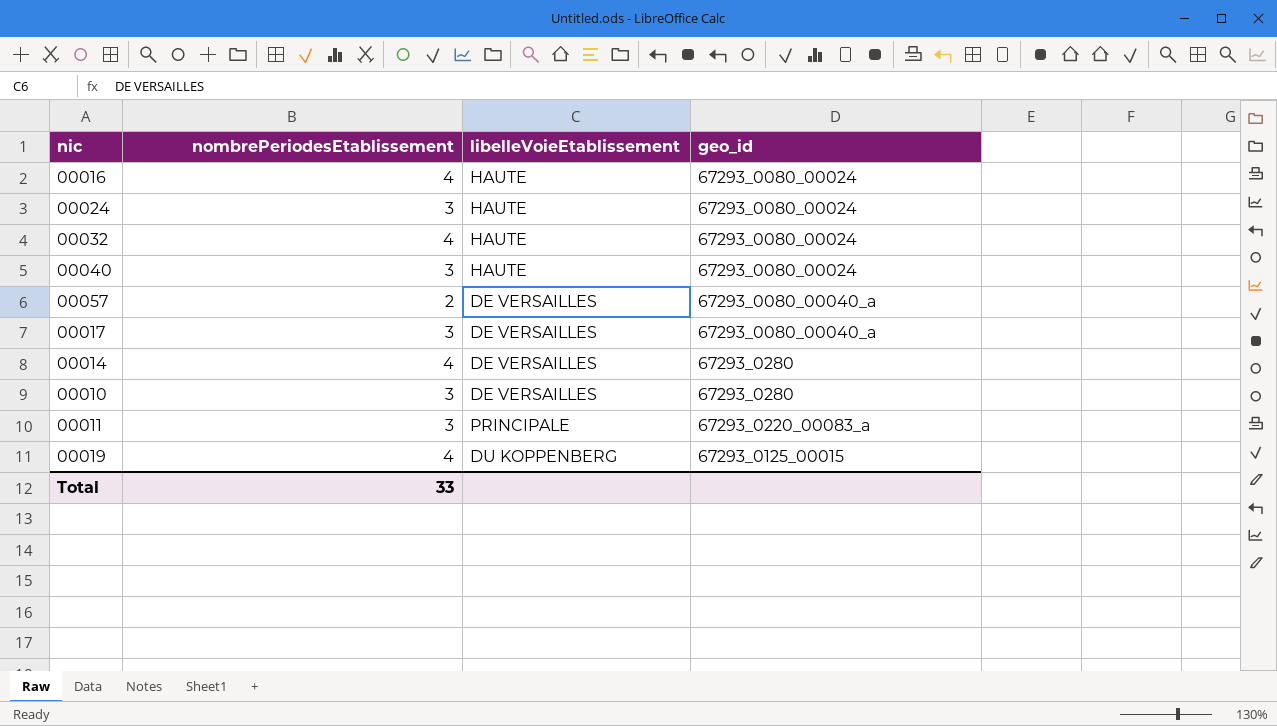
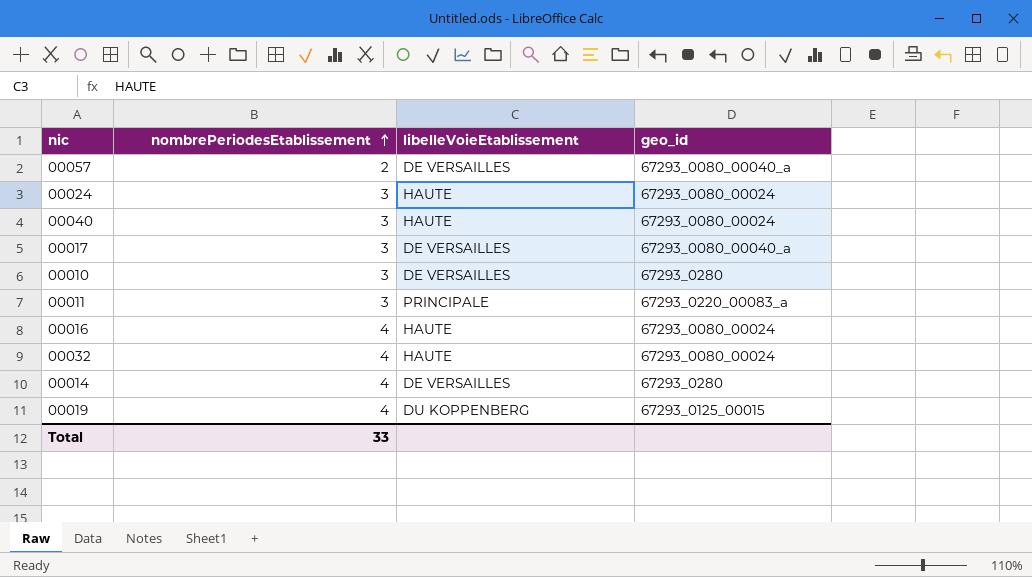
row order: none -> nombrePeriodesEtablissement ascending

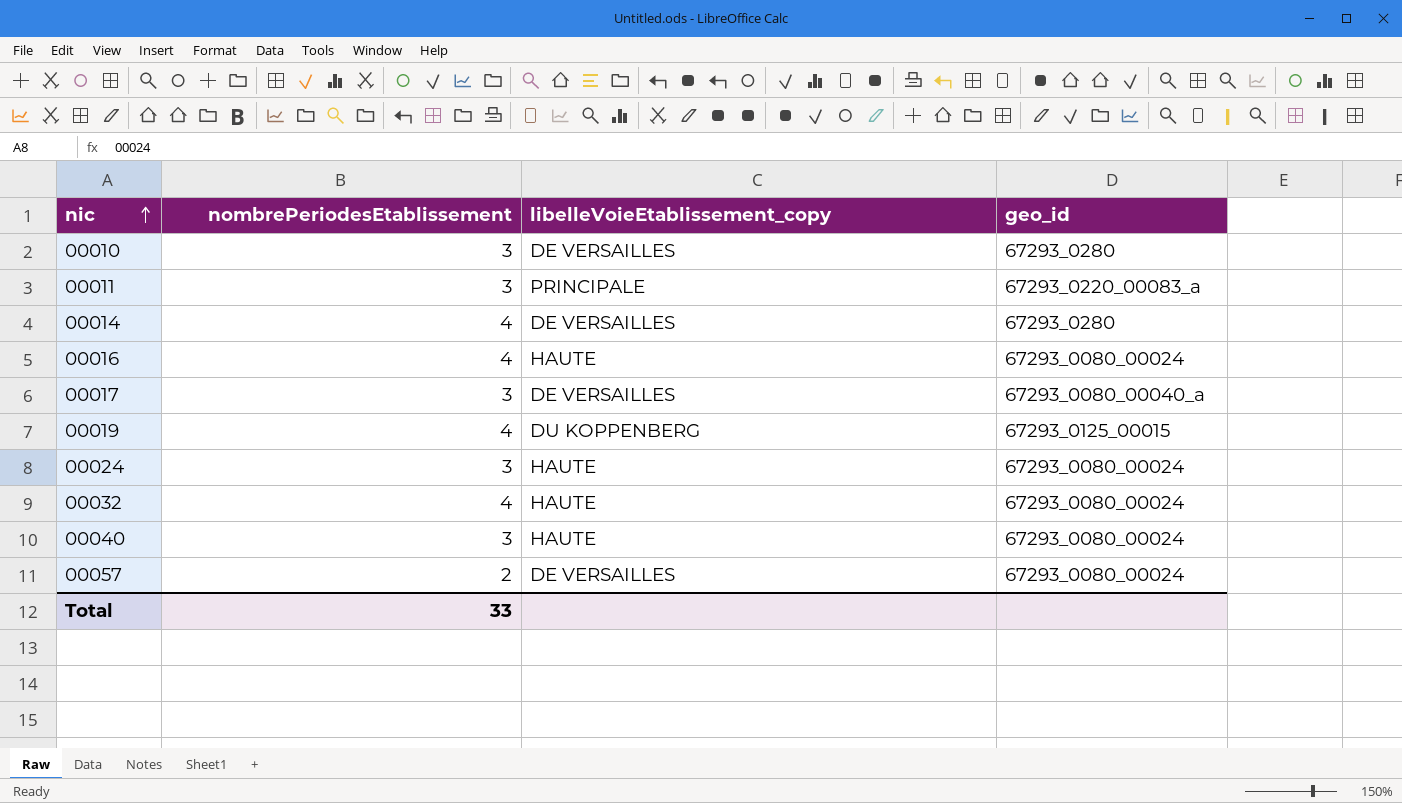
row order: nombrePeriodesEtablissement ascending -> nic ascending
column name: libelleVoieEtablissement -> libelleVoieEtablissement_copy
00057 | geo_id: 67293_0080_00040_a -> 67293_0080_00024

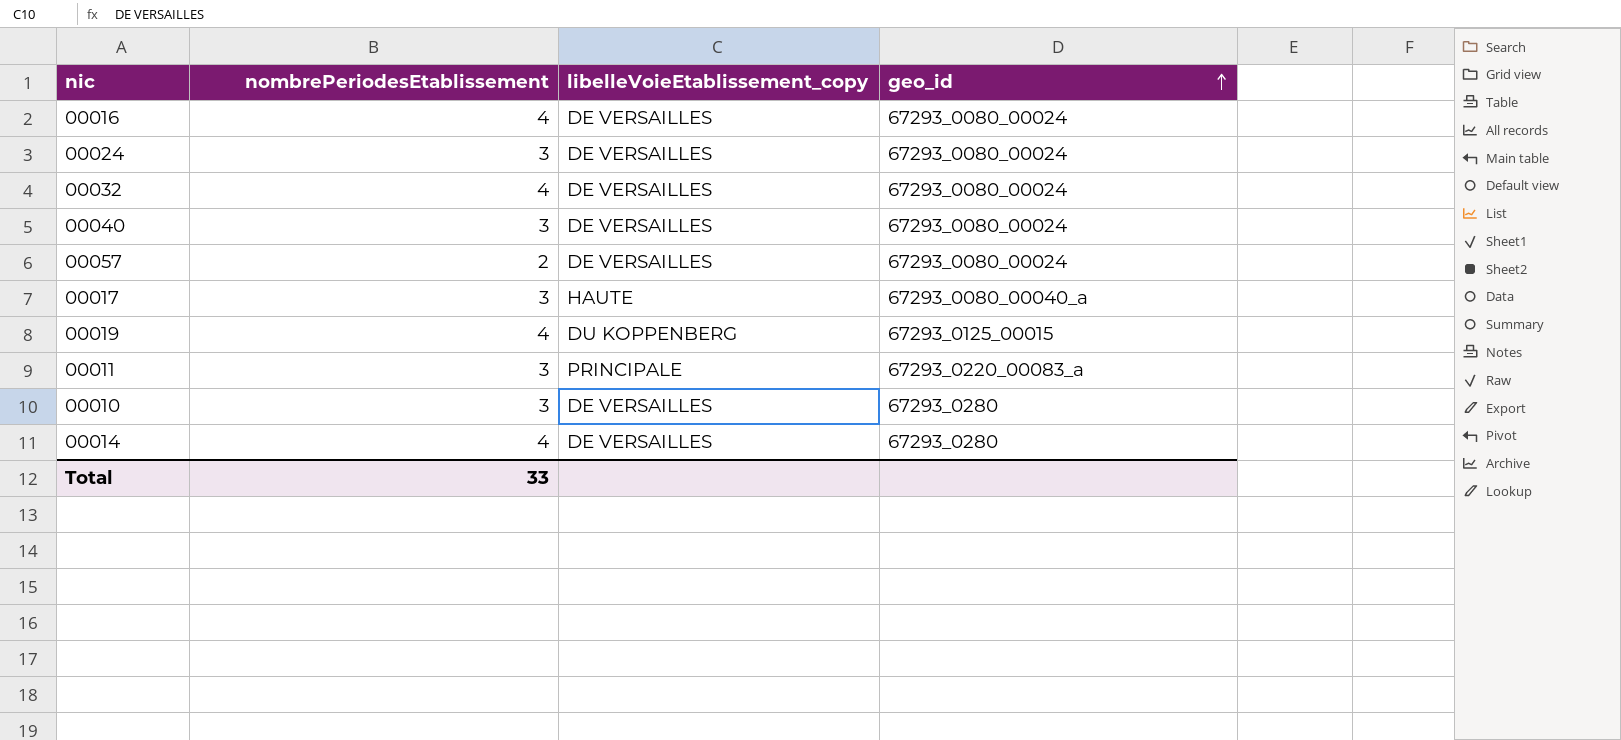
row order: nic ascending -> geo_id ascending
00016 | libelleVoieEtablissement_copy: HAUTE -> DE VERSAILLES
00024 | libelleVoieEtablissement_copy: HAUTE -> DE VERSAILLES
00032 | libelleVoieEtablissement_copy: HAUTE -> DE VERSAILLES
00040 | libelleVoieEtablissement_copy: HAUTE -> DE VERSAILLES
00017 | libelleVoieEtablissement_copy: DE VERSAILLES -> HAUTE

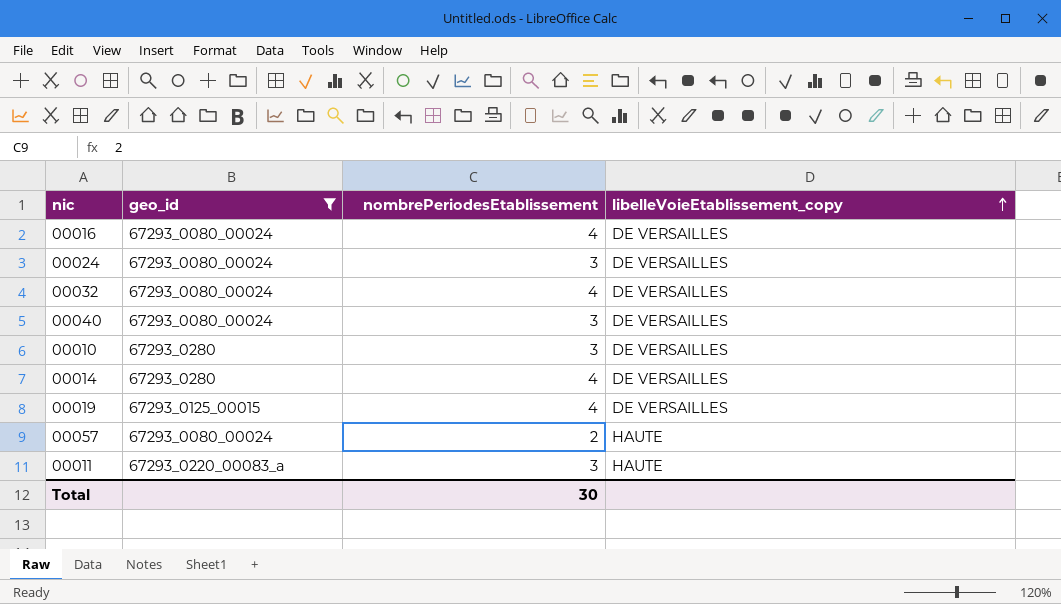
filter: none -> geo_id != 67293_0080_00040_a
row order: geo_id ascending -> libelleVoieEtablissement_copy ascending
column geo_id | position: 4 -> 2
00019 | libelleVoieEtablissement_copy: DU KOPPENBERG -> DE VERSAILLES
00057 | libelleVoieEtablissement_copy: DE VERSAILLES -> HAUTE
00011 | libelleVoieEtablissement_copy: PRINCIPALE -> HAUTE
Total | nombrePeriodesEtablissement: 33 -> 30

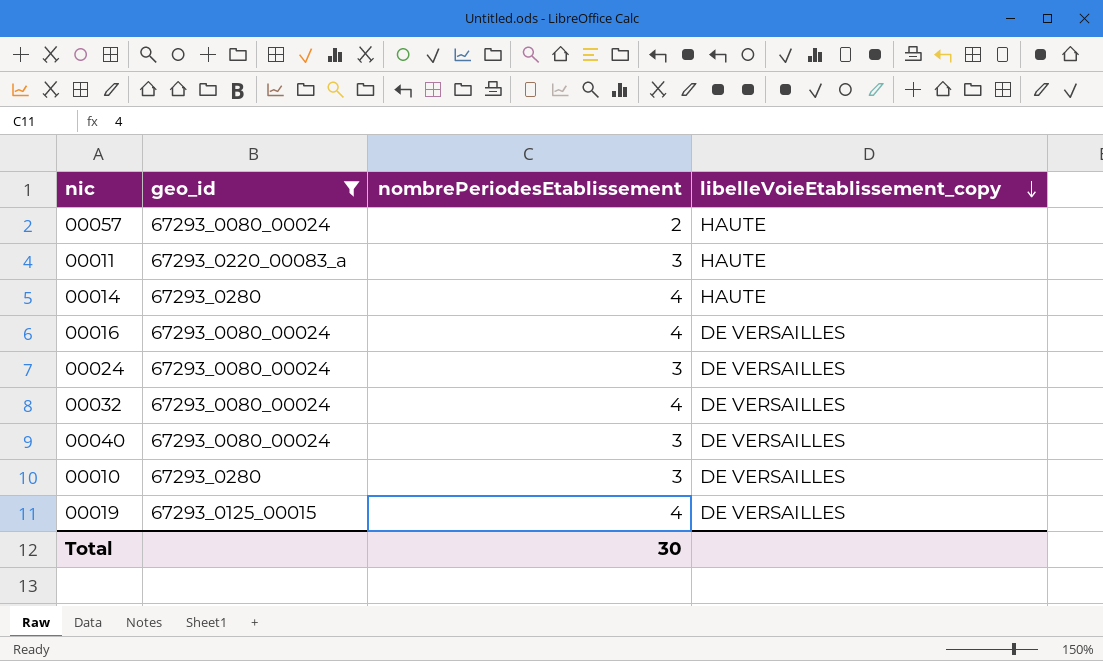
row order: libelleVoieEtablissement_copy ascending -> libelleVoieEtablissement_copy descending
00014 | libelleVoieEtablissement_copy: DE VERSAILLES -> HAUTE

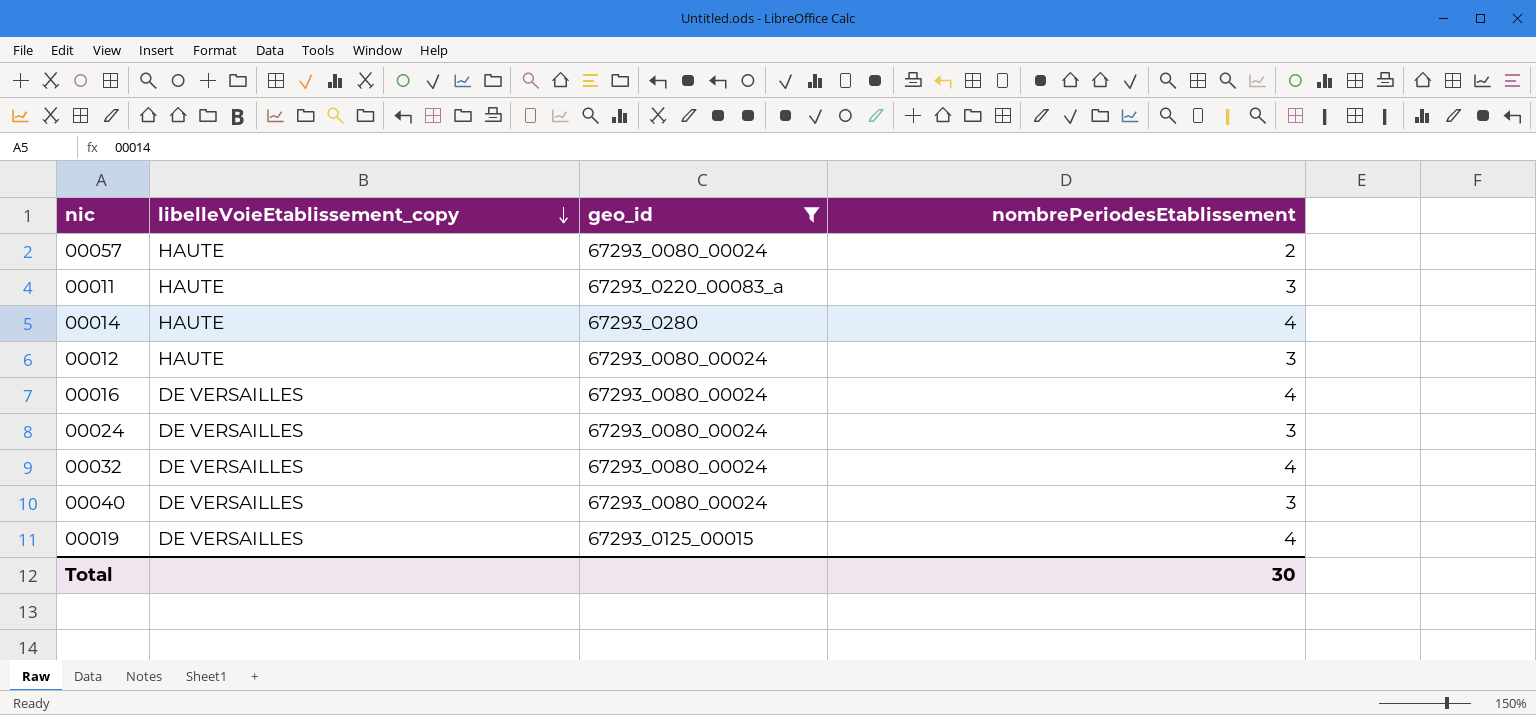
column libelleVoieEtablissement_copy | position: 4 -> 2
row 00010: 67293_0280 | 3 | DE VERSAILLES -> none
row 00012: none -> HAUTE | 67293_0080_00024 | 3

